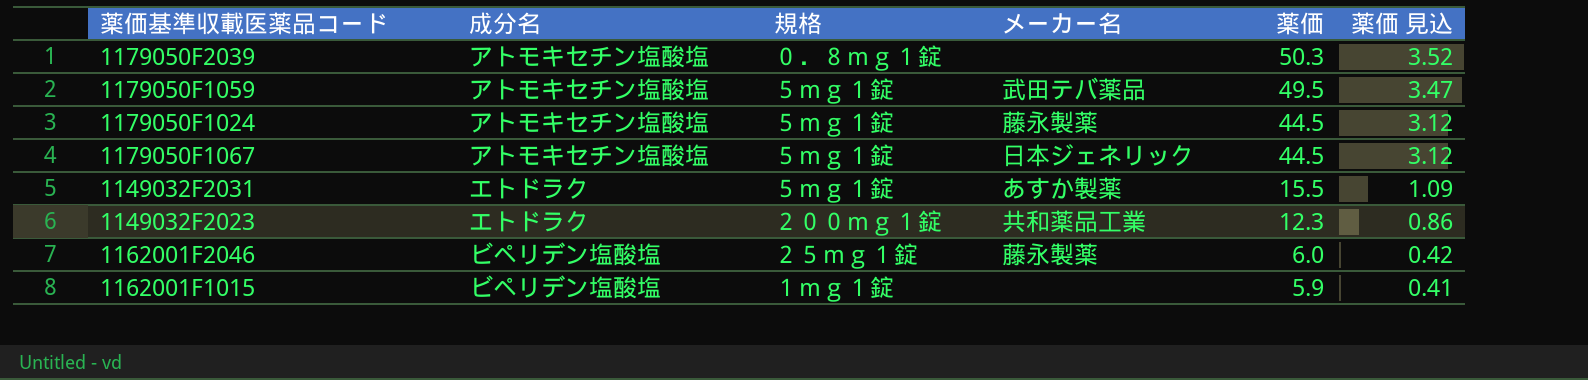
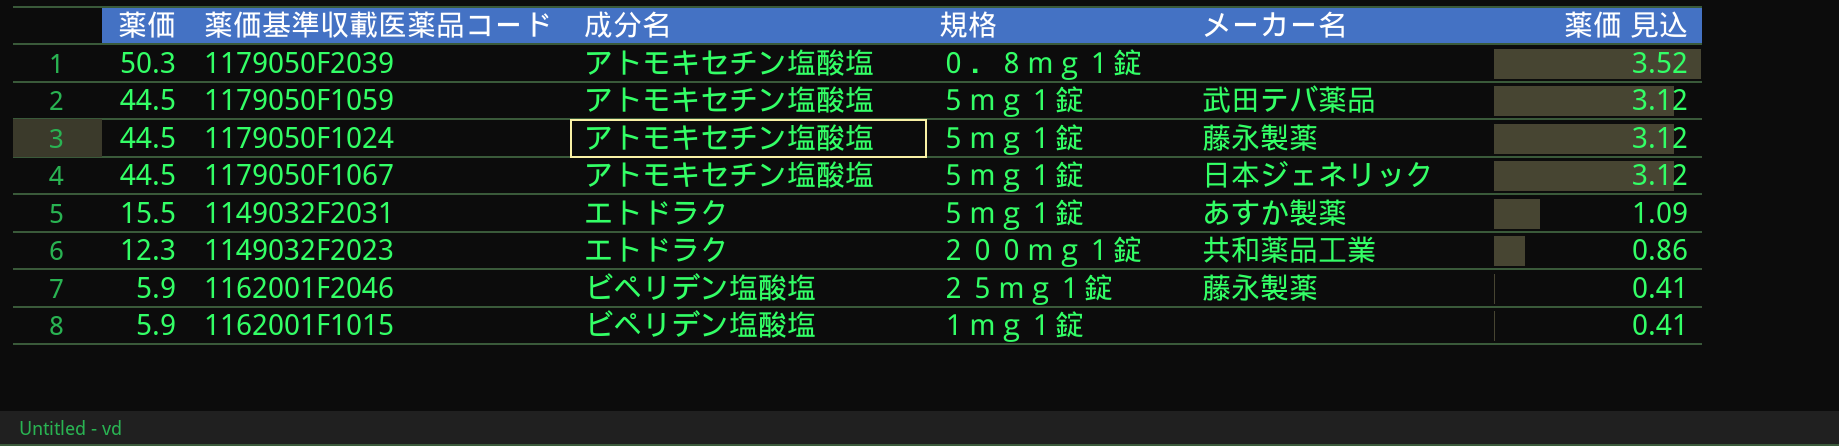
column 薬価 | position: 5 -> 1
1179050F1059 | 薬価: 49.5 -> 44.5
1179050F1059 | 薬価 見込: 3.47 -> 3.12
1162001F2046 | 薬価: 6.0 -> 5.9
1162001F2046 | 薬価 見込: 0.42 -> 0.41

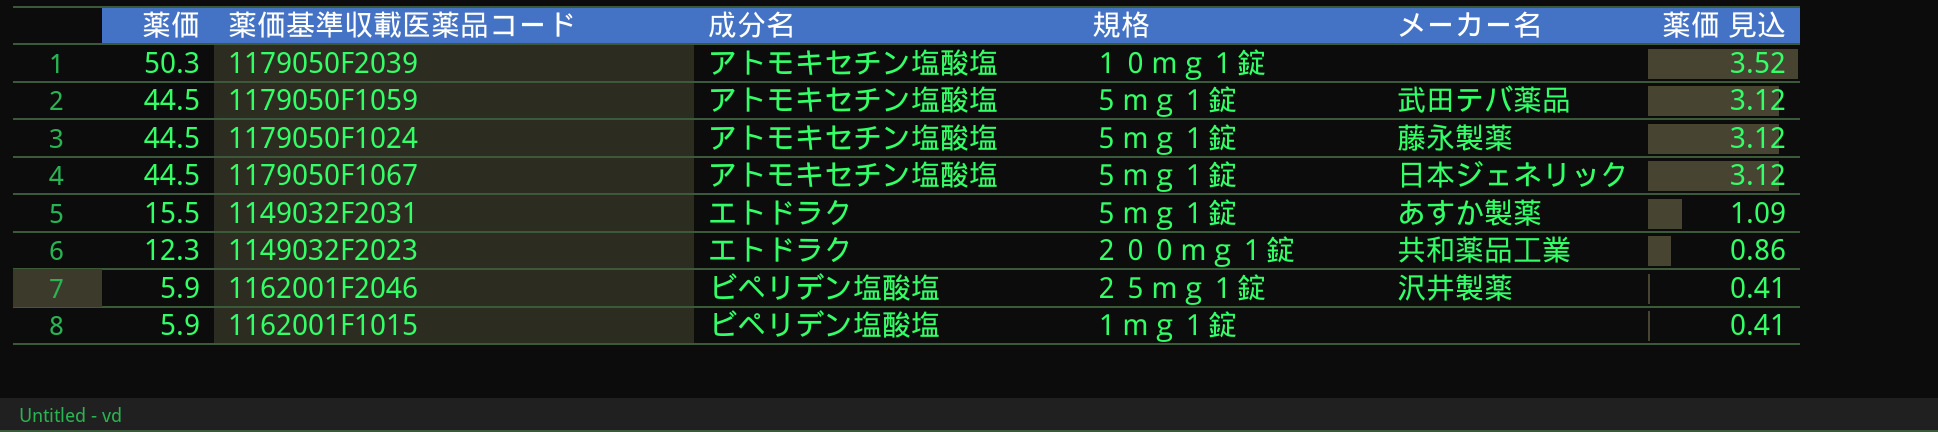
1179050F2039 | 規格: ０．８ｍｇ１錠 -> １０ｍｇ１錠
1162001F2046 | メーカー名: 藤永製薬 -> 沢井製薬

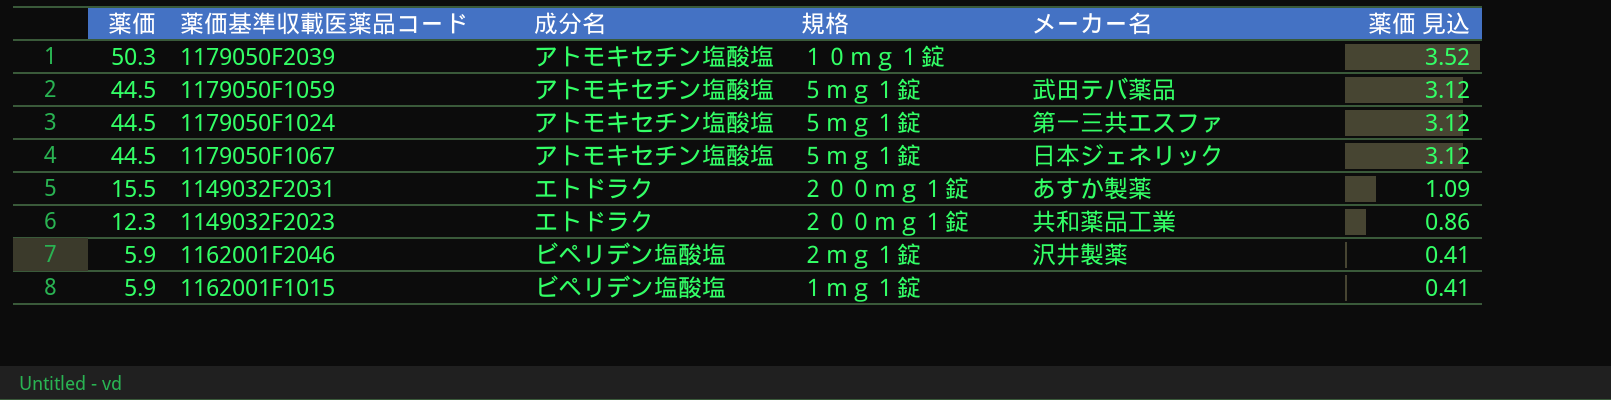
1179050F1024 | メーカー名: 藤永製薬 -> 第一三共エスファ
1149032F2031 | 規格: ５ｍｇ１錠 -> ２００ｍｇ１錠
1162001F2046 | 規格: ２５ｍｇ１錠 -> ２ｍｇ１錠

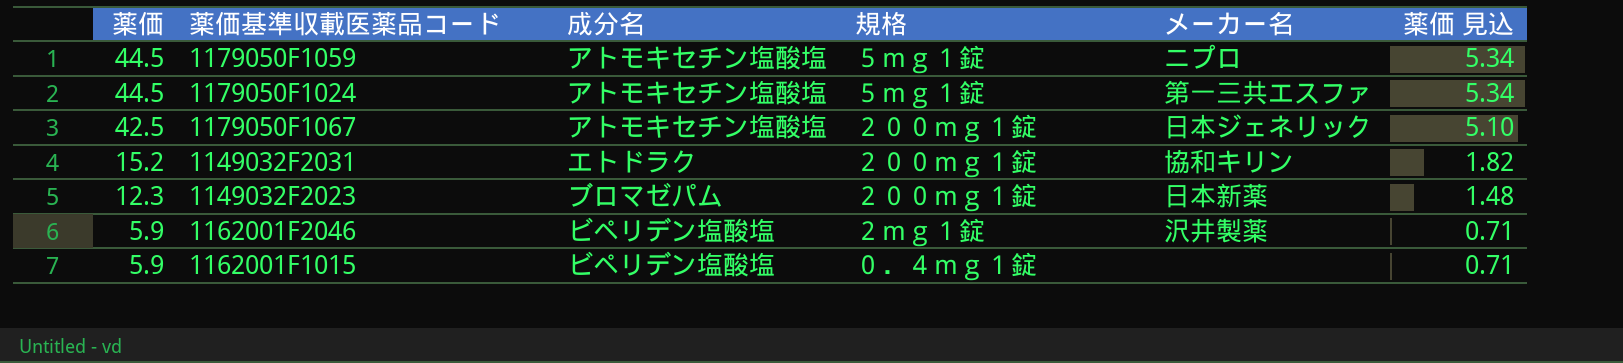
column 薬価 見込 | formula: [薬価] * 0.07 -> [薬価] * 0.12
row 1179050F2039: 50.3 | アトモキセチン塩酸塩 | １０ｍｇ１錠 | none | 3.52 -> none
1179050F1059 | メーカー名: 武田テバ薬品 -> ニプロ
1179050F1067 | 薬価: 44.5 -> 42.5
1179050F1067 | 規格: ５ｍｇ１錠 -> ２００ｍｇ１錠
1149032F2031 | 薬価: 15.5 -> 15.2
1149032F2031 | メーカー名: あすか製薬 -> 協和キリン
1149032F2023 | 成分名: エトドラク -> ブロマゼパム
1149032F2023 | メーカー名: 共和薬品工業 -> 日本新薬
1162001F1015 | 規格: １ｍｇ１錠 -> ０．４ｍｇ１錠

